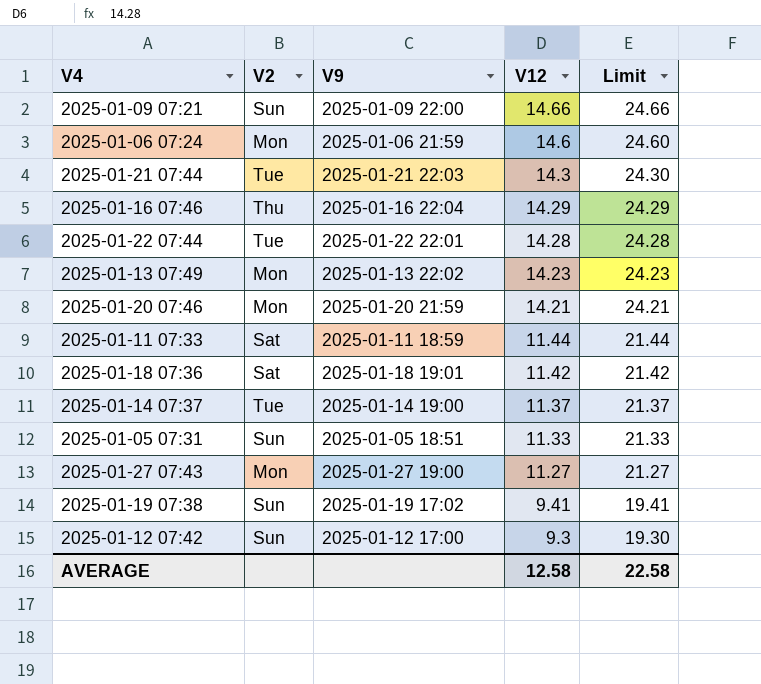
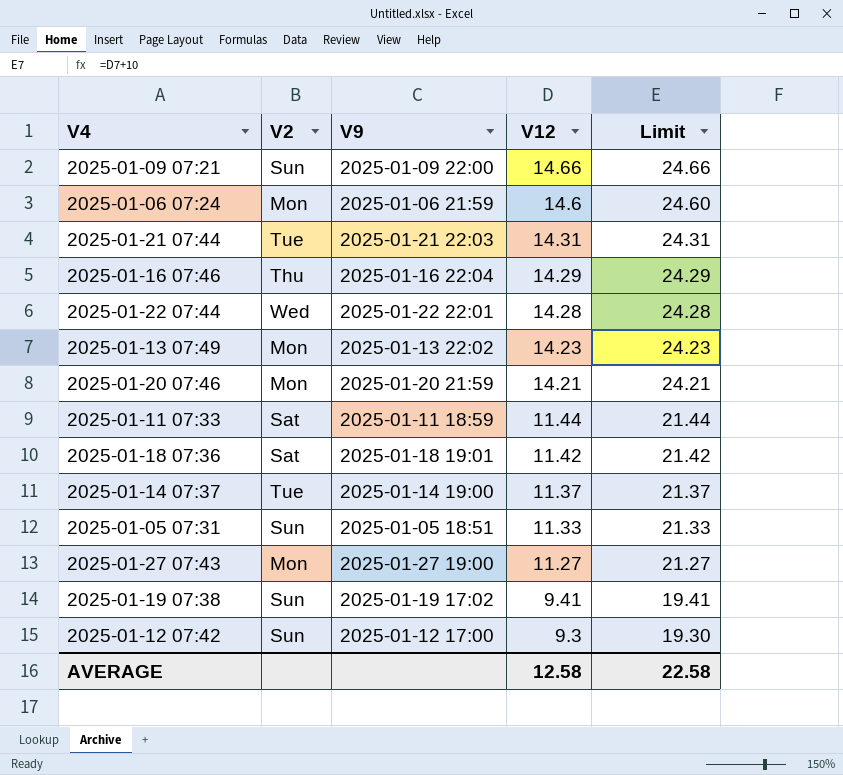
2025-01-21 07:44 | V12: 14.3 -> 14.31
2025-01-21 07:44 | Limit: 24.30 -> 24.31
2025-01-22 07:44 | V2: Tue -> Wed

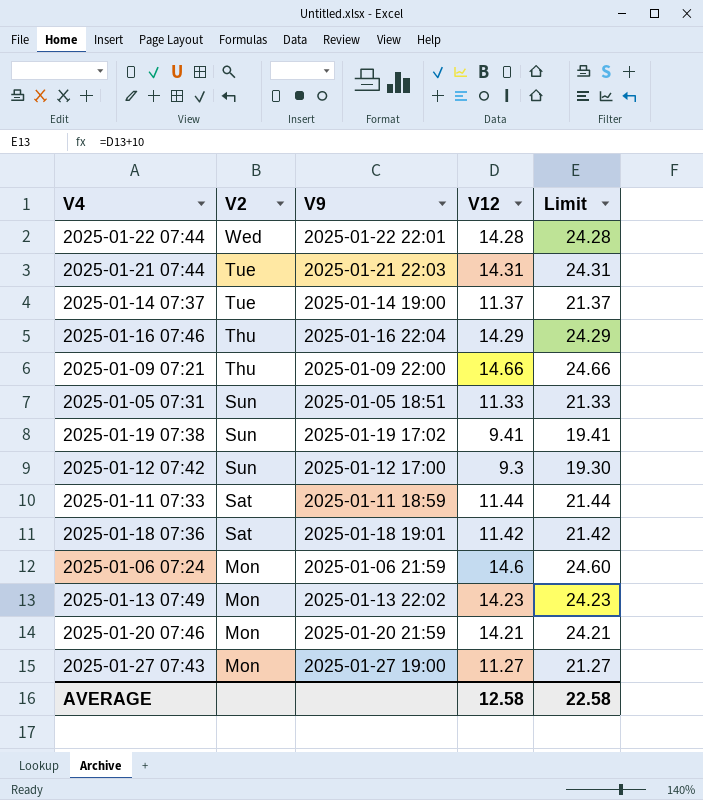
row order: V12 descending -> V2 descending
2025-01-09 07:21 | V2: Sun -> Thu

